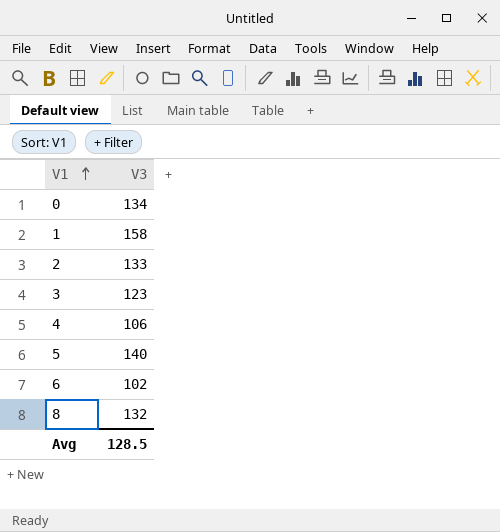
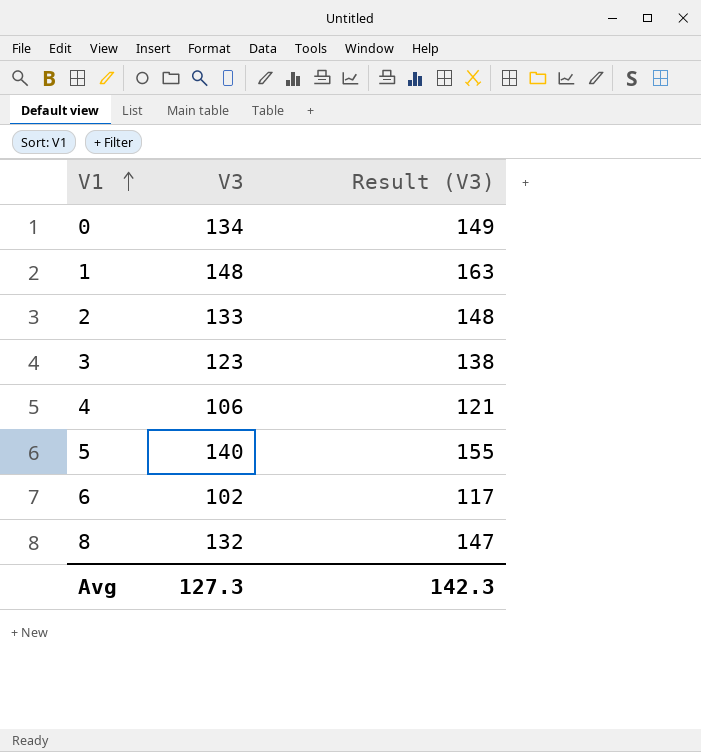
column Result (V3) | formula: none -> [V3] + 15
1 | V3: 158 -> 148
Avg | V3: 128.5 -> 127.3

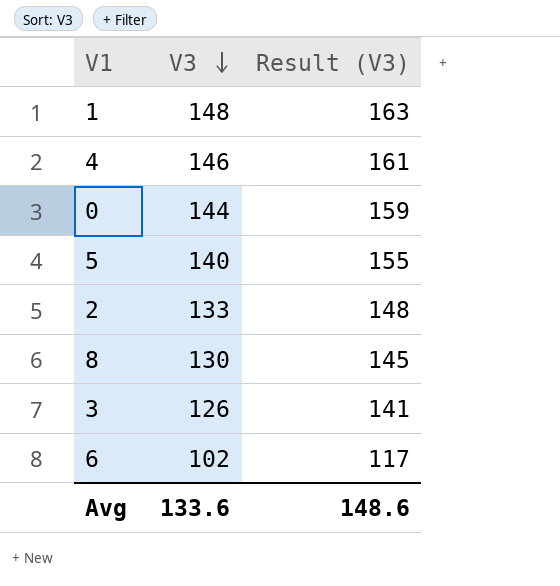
row order: V1 ascending -> V3 descending
4 | V3: 106 -> 146
4 | Result (V3): 121 -> 161
0 | V3: 134 -> 144
0 | Result (V3): 149 -> 159
8 | V3: 132 -> 130
8 | Result (V3): 147 -> 145
3 | V3: 123 -> 126
3 | Result (V3): 138 -> 141
Avg | V3: 127.3 -> 133.6
Avg | Result (V3): 142.3 -> 148.6

